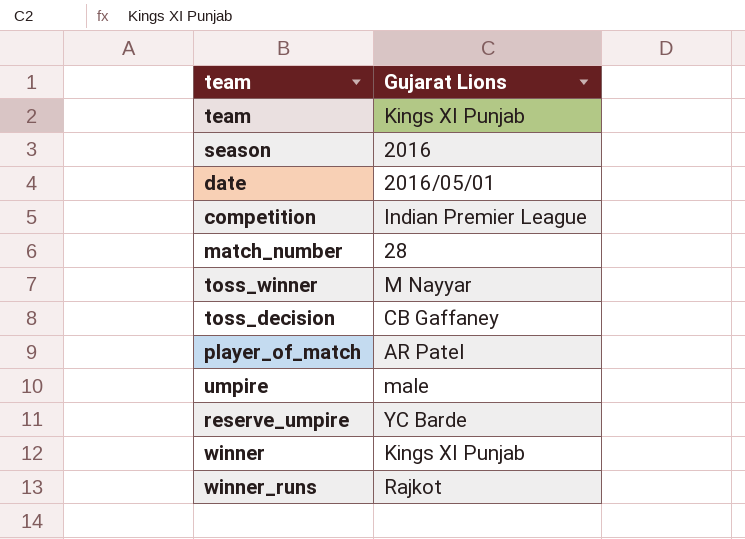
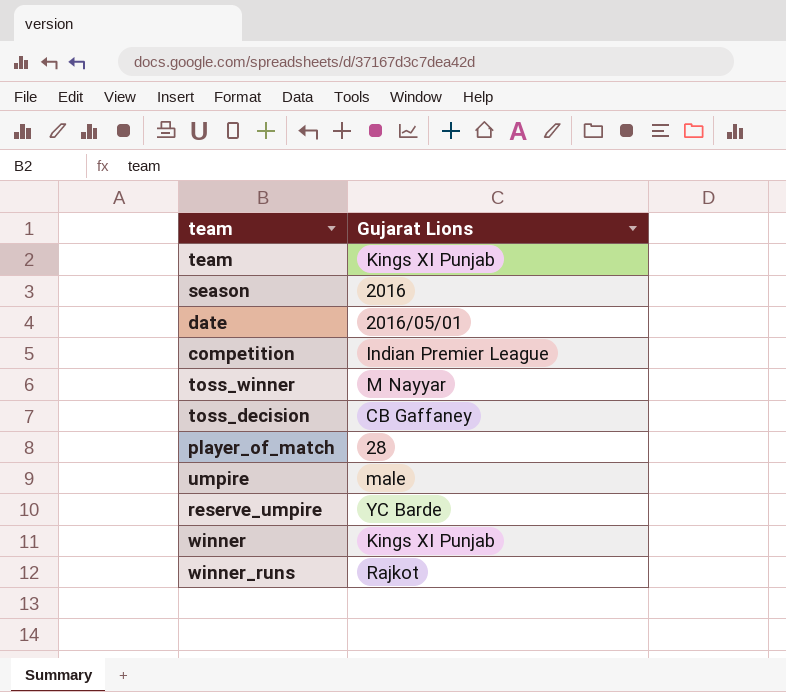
row match_number: 28 -> none
player_of_match | Gujarat Lions: AR Patel -> 28

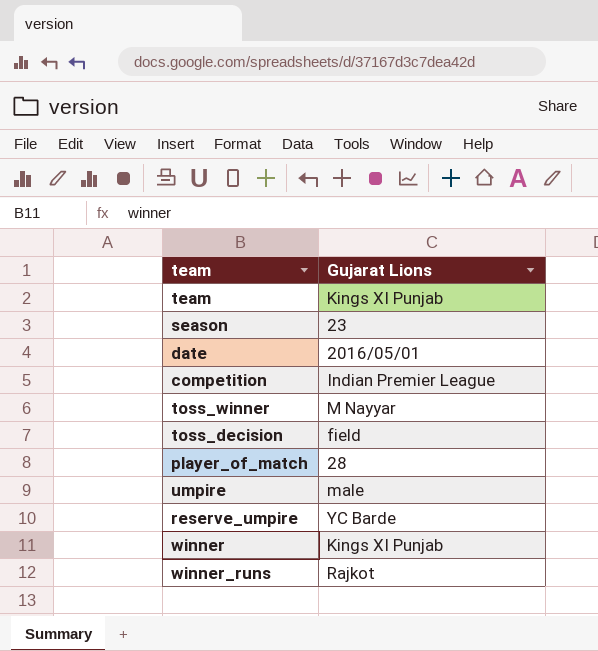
season | Gujarat Lions: 2016 -> 23
toss_decision | Gujarat Lions: CB Gaffaney -> field

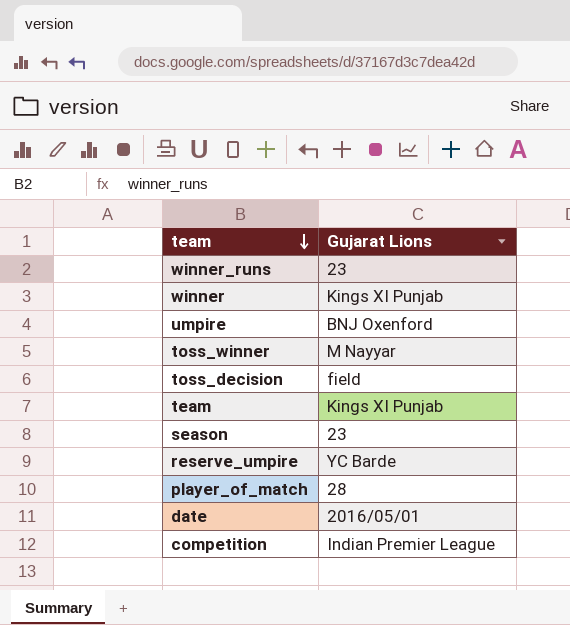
row order: none -> team descending
winner_runs | Gujarat Lions: Rajkot -> 23
umpire | Gujarat Lions: male -> BNJ Oxenford

